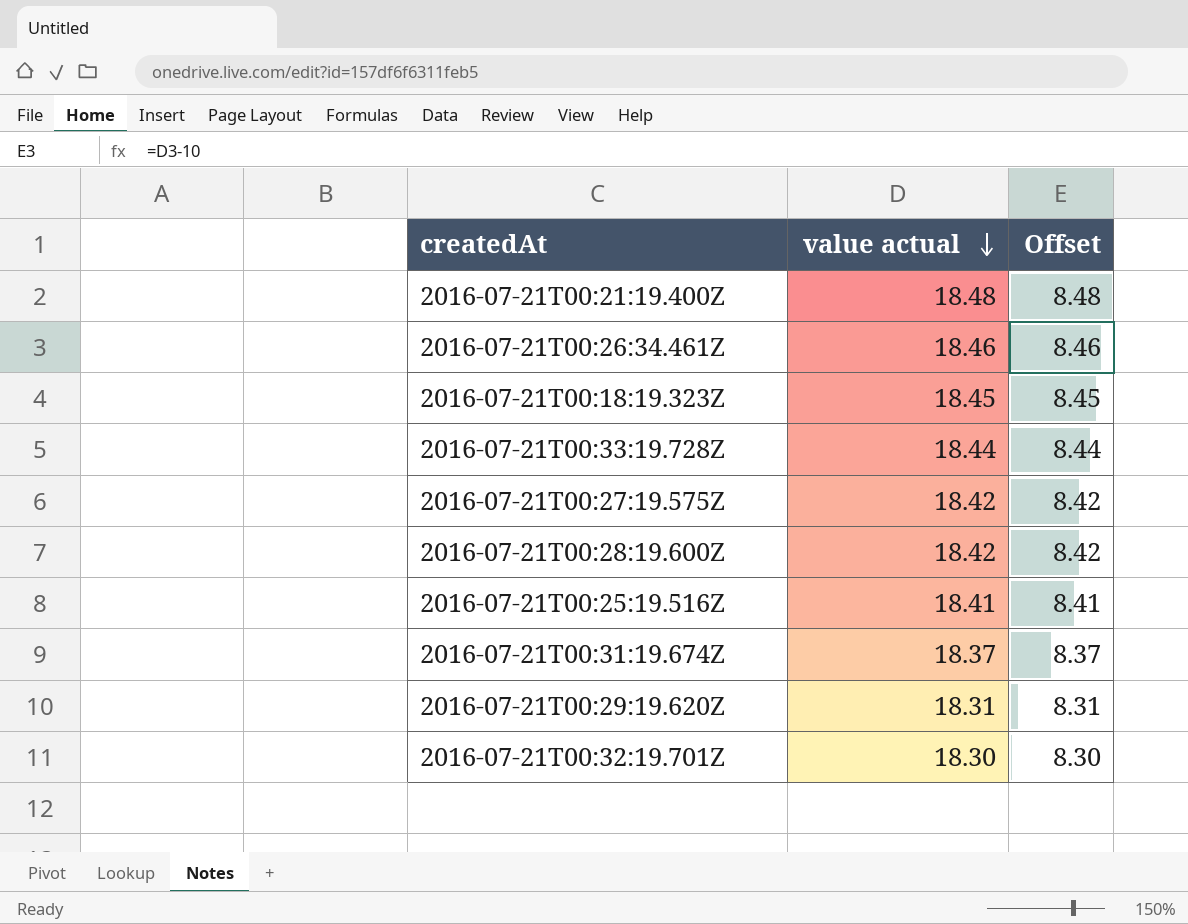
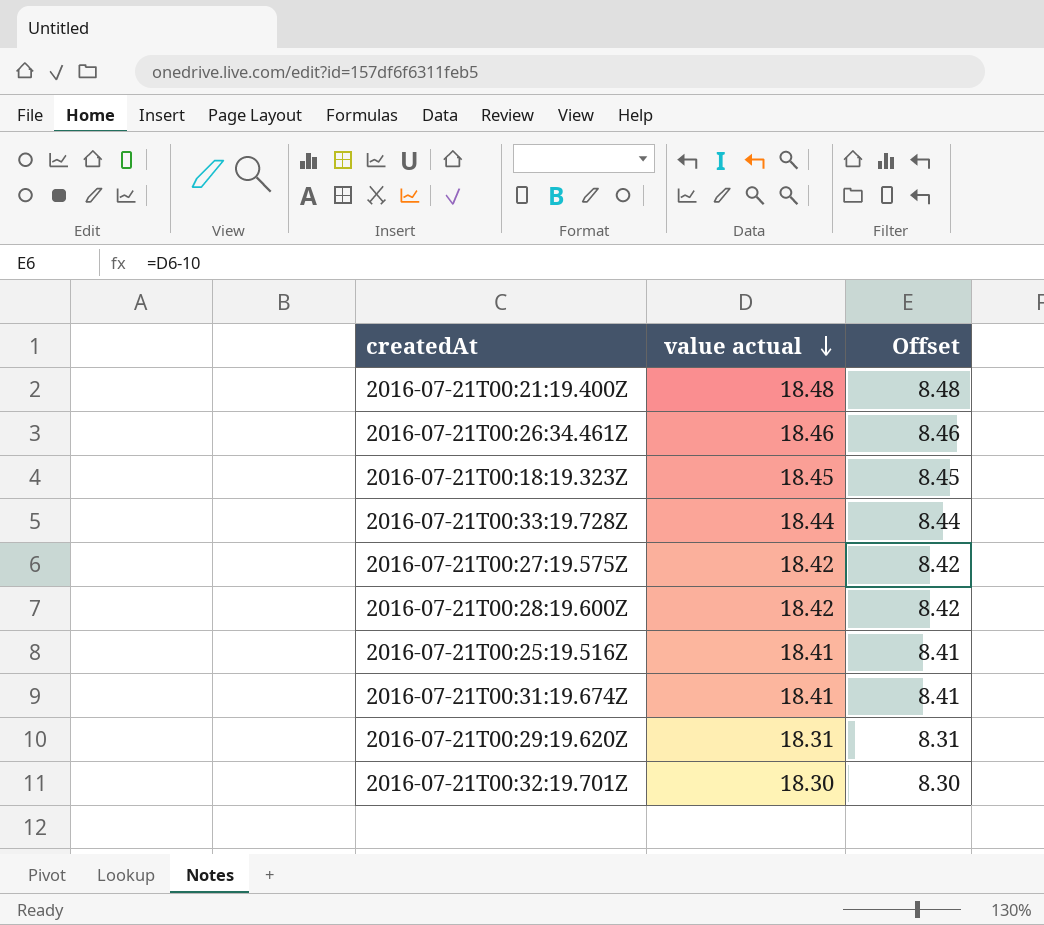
2016-07-21T00:31:19.674Z | value actual: 18.37 -> 18.41
2016-07-21T00:31:19.674Z | Offset: 8.37 -> 8.41

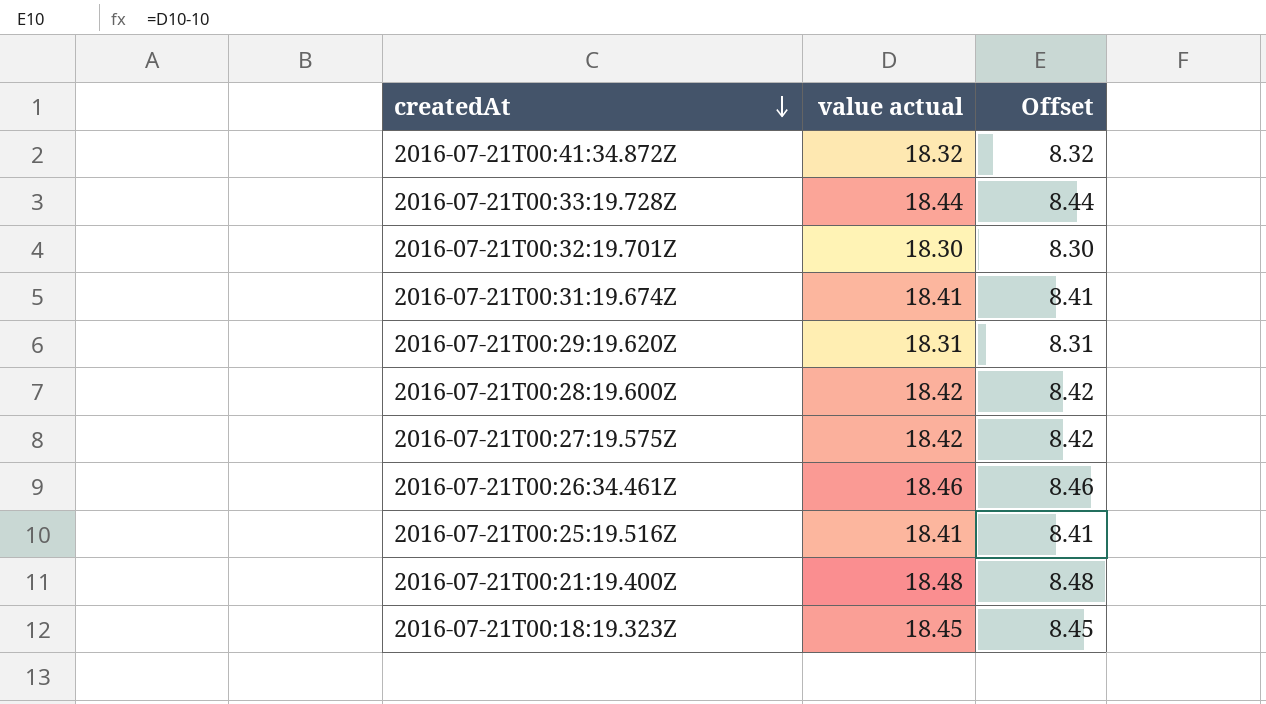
row order: value actual descending -> createdAt descending
row 2016-07-21T00:41:34.872Z: none -> 18.32 | 8.32

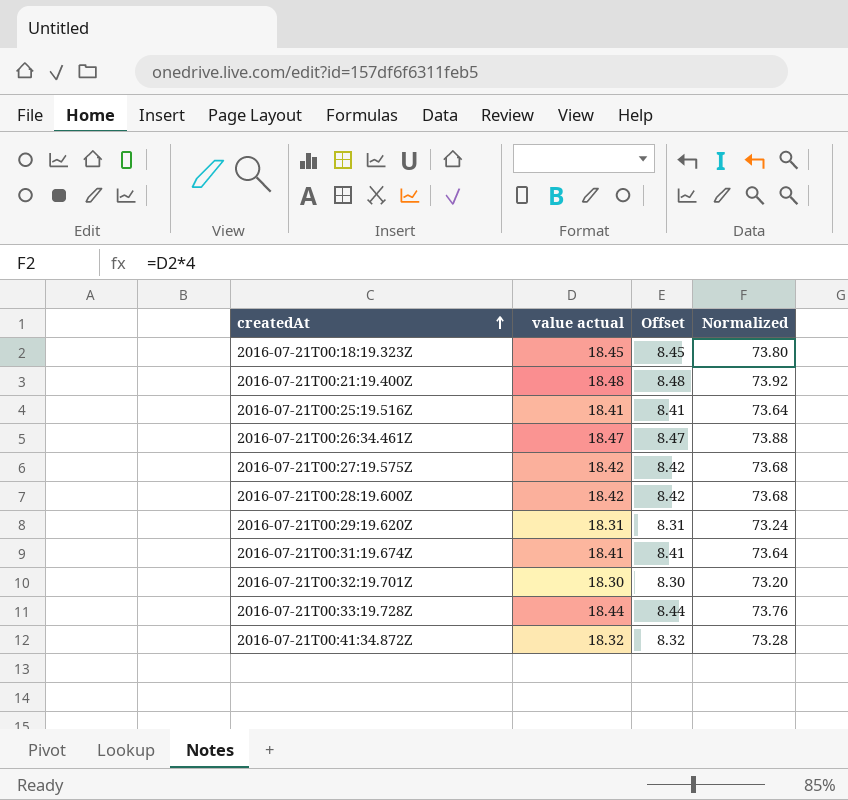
row order: createdAt descending -> createdAt ascending
column Normalized | formula: none -> [value actual] * 4
2016-07-21T00:26:34.461Z | value actual: 18.46 -> 18.47
2016-07-21T00:26:34.461Z | Offset: 8.46 -> 8.47

